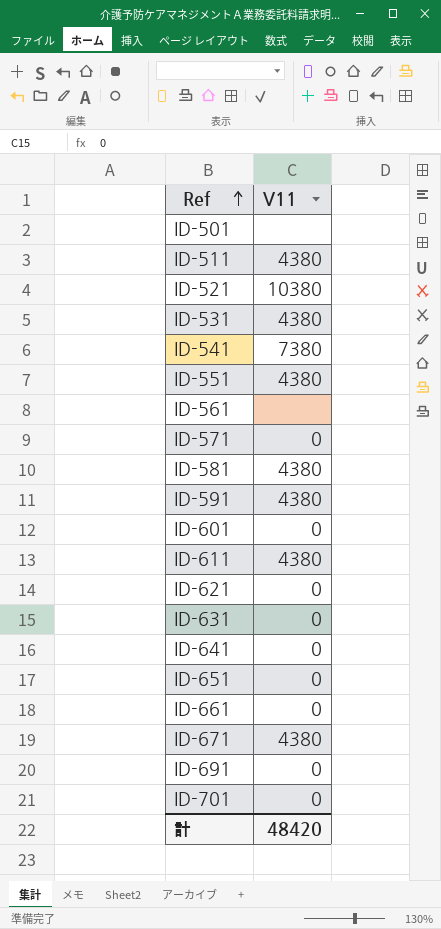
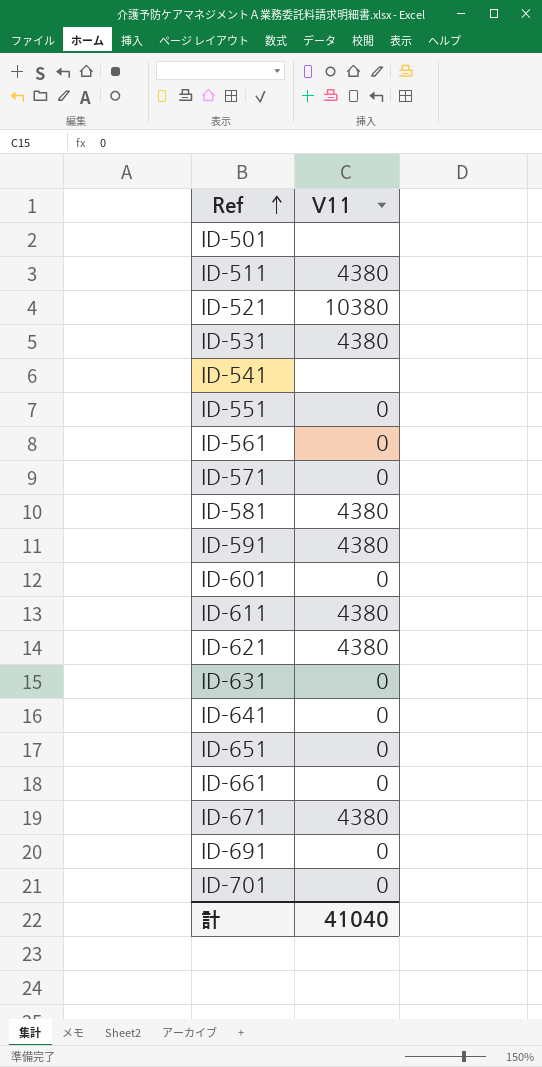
ID-541 | V11: 7380 -> none
ID-551 | V11: 4380 -> 0
ID-561 | V11: none -> 0
ID-621 | V11: 0 -> 4380
計 | V11: 48420 -> 41040

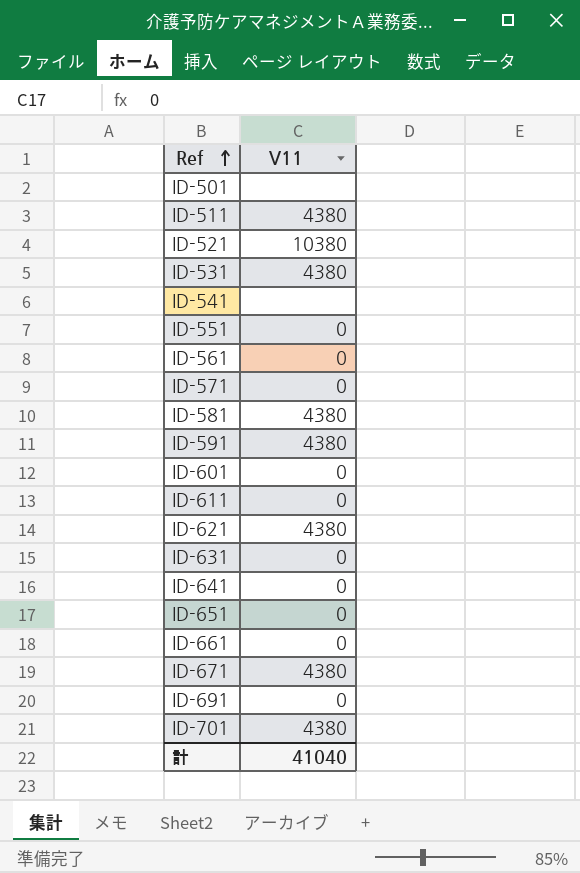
ID-611 | V11: 4380 -> 0
ID-701 | V11: 0 -> 4380

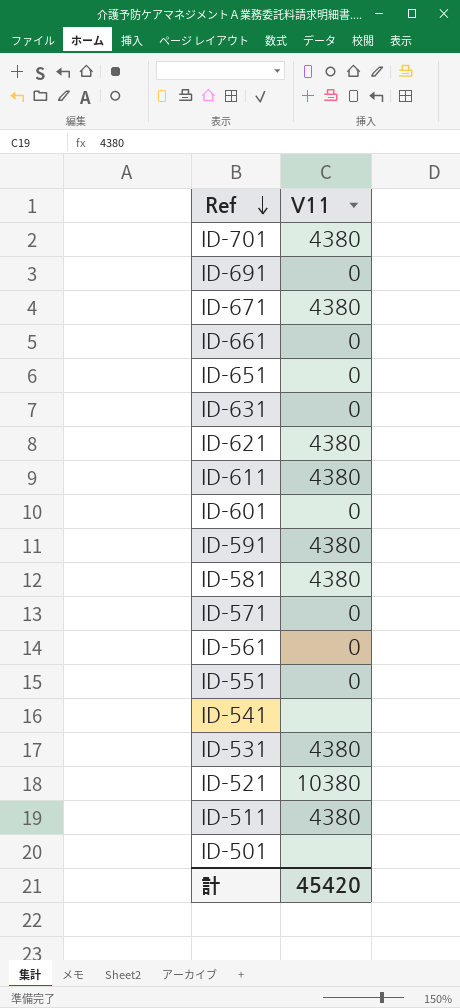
row order: Ref ascending -> Ref descending
row ID-641: 0 -> none
ID-611 | V11: 0 -> 4380
計 | V11: 41040 -> 45420

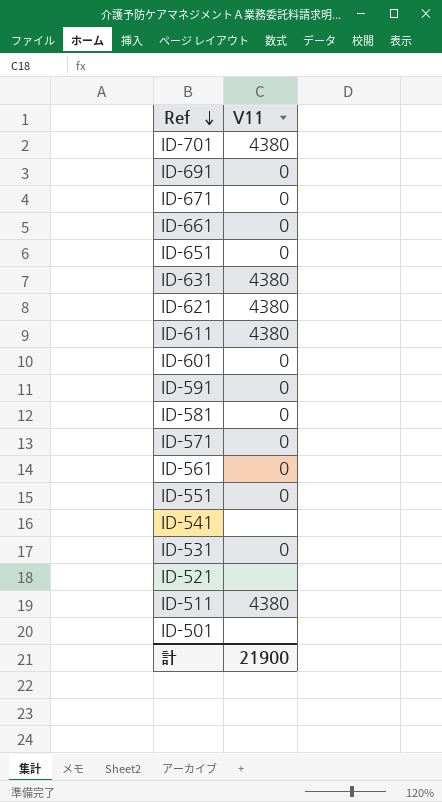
ID-671 | V11: 4380 -> 0
ID-631 | V11: 0 -> 4380
ID-591 | V11: 4380 -> 0
ID-581 | V11: 4380 -> 0
ID-531 | V11: 4380 -> 0
ID-521 | V11: 10380 -> none
計 | V11: 45420 -> 21900

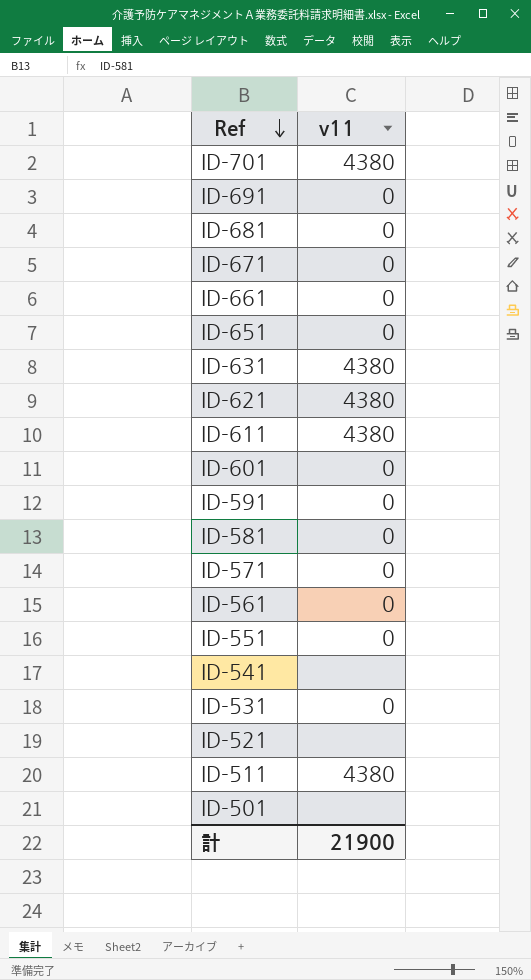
column name: V11 -> v11
row ID-681: none -> 0

